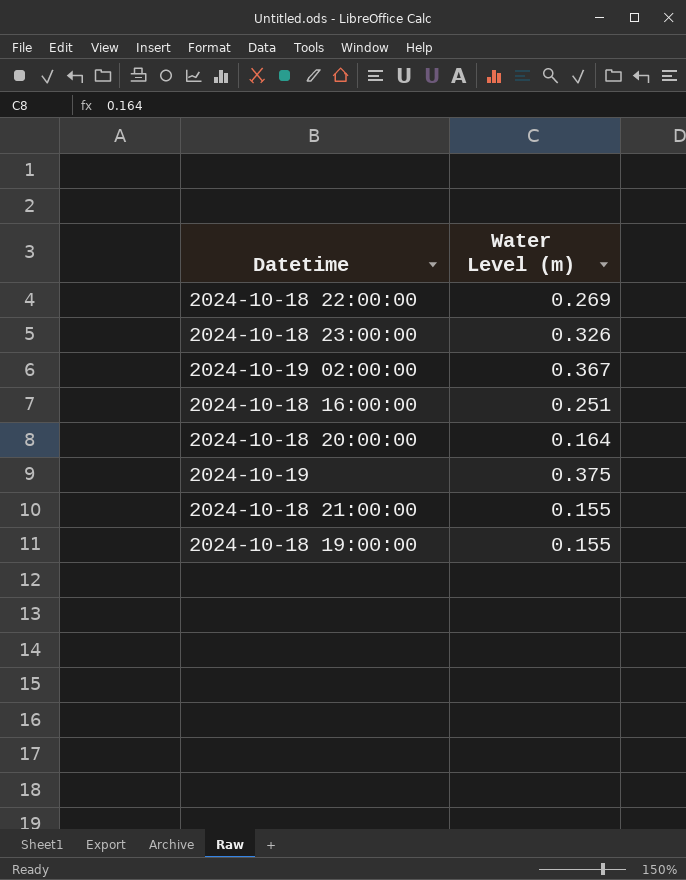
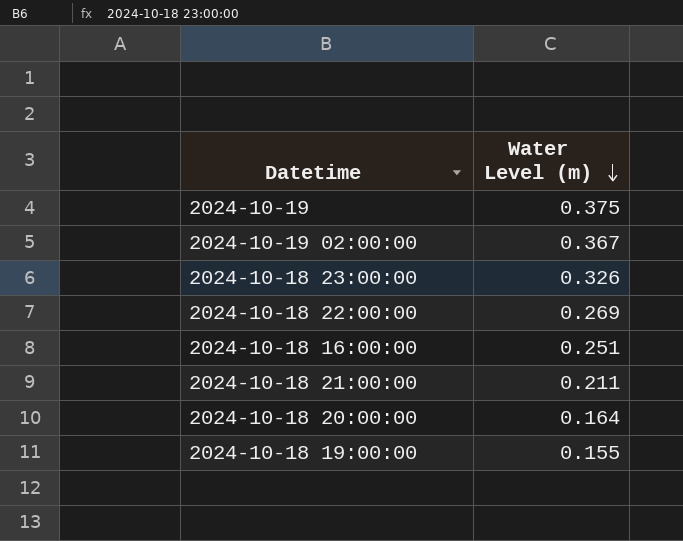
row order: none -> Water Level (m) descending
2024-10-18 21:00:00 | Water Level (m): 0.155 -> 0.211

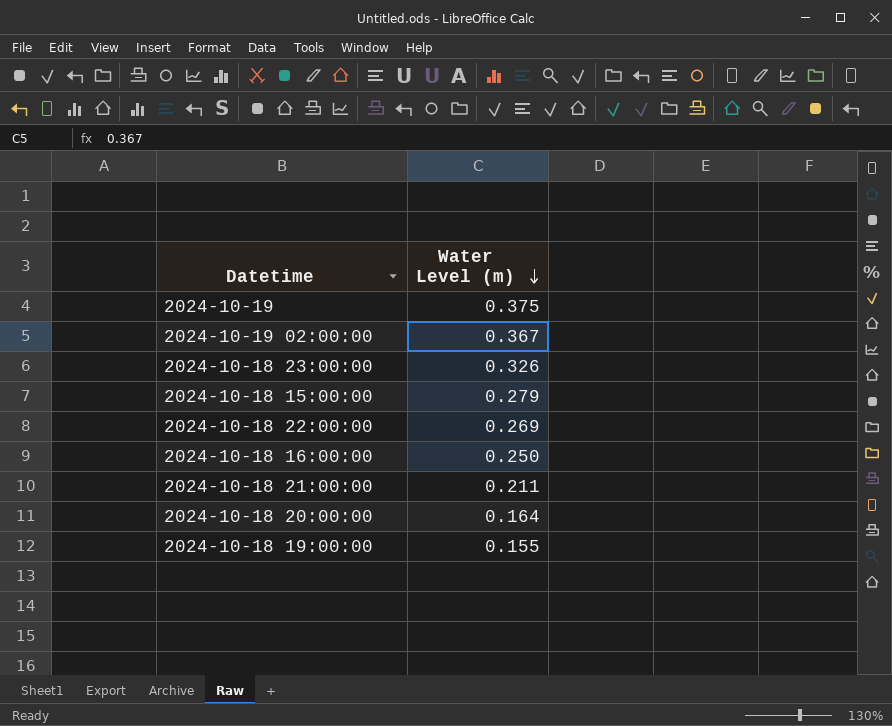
row 2024-10-18 15:00:00: none -> 0.279
2024-10-18 16:00:00 | Water Level (m): 0.251 -> 0.250

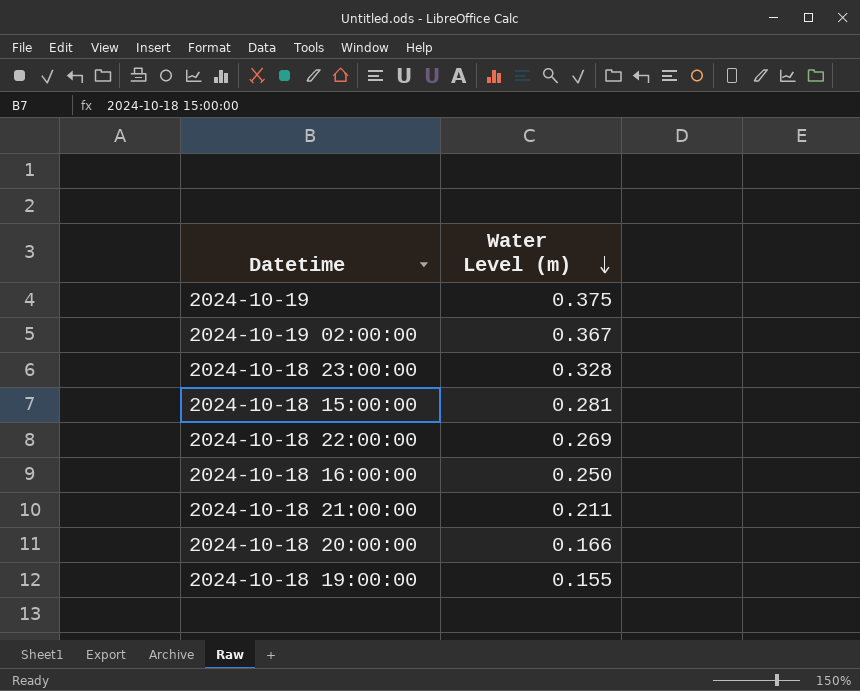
2024-10-18 23:00:00 | Water Level (m): 0.326 -> 0.328
2024-10-18 15:00:00 | Water Level (m): 0.279 -> 0.281
2024-10-18 20:00:00 | Water Level (m): 0.164 -> 0.166

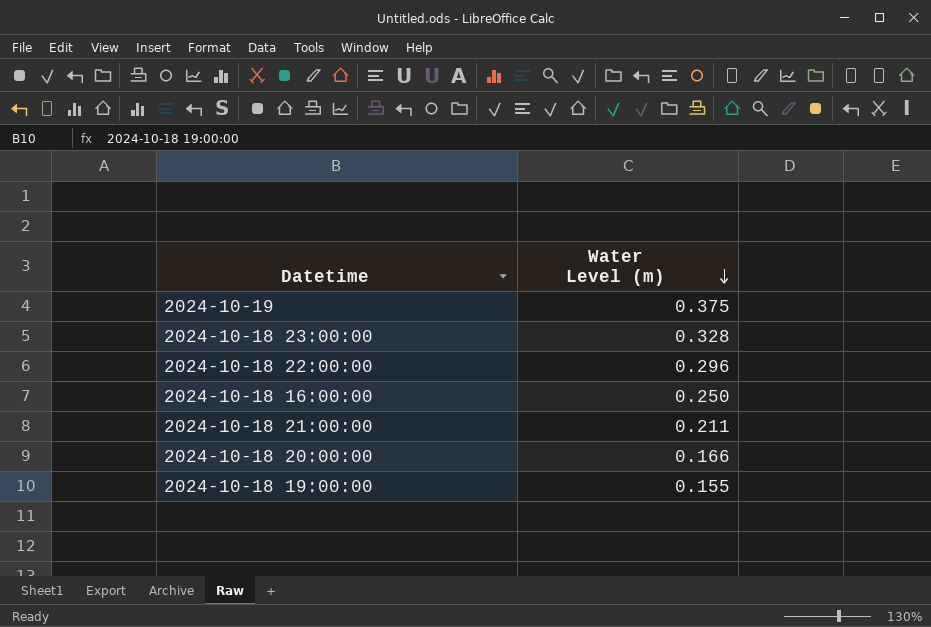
row 2024-10-19 02:00:00: 0.367 -> none
row 2024-10-18 15:00:00: 0.281 -> none
2024-10-18 22:00:00 | Water Level (m): 0.269 -> 0.296

